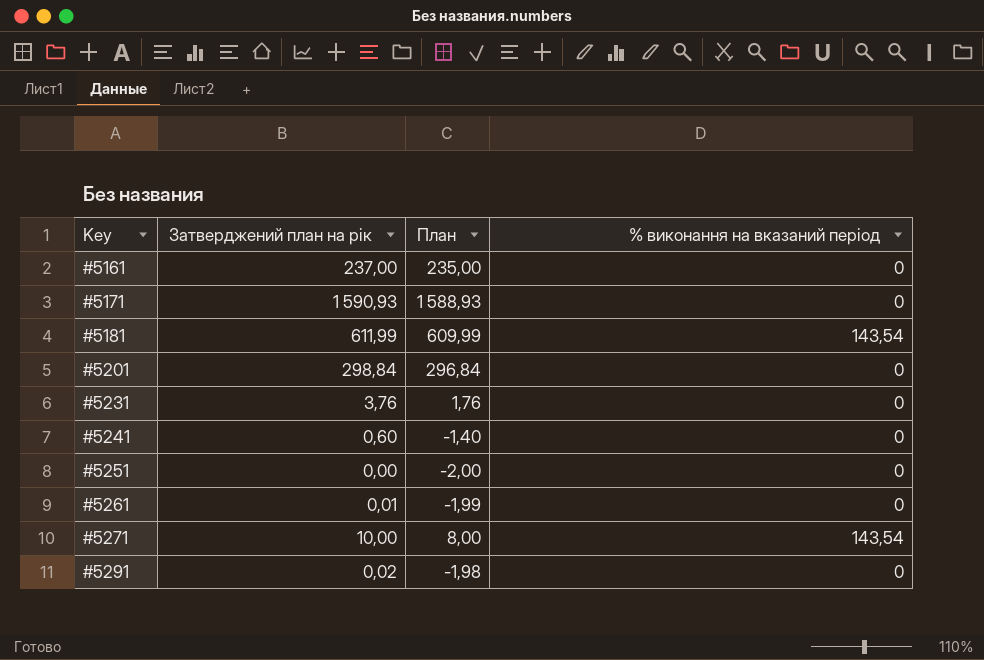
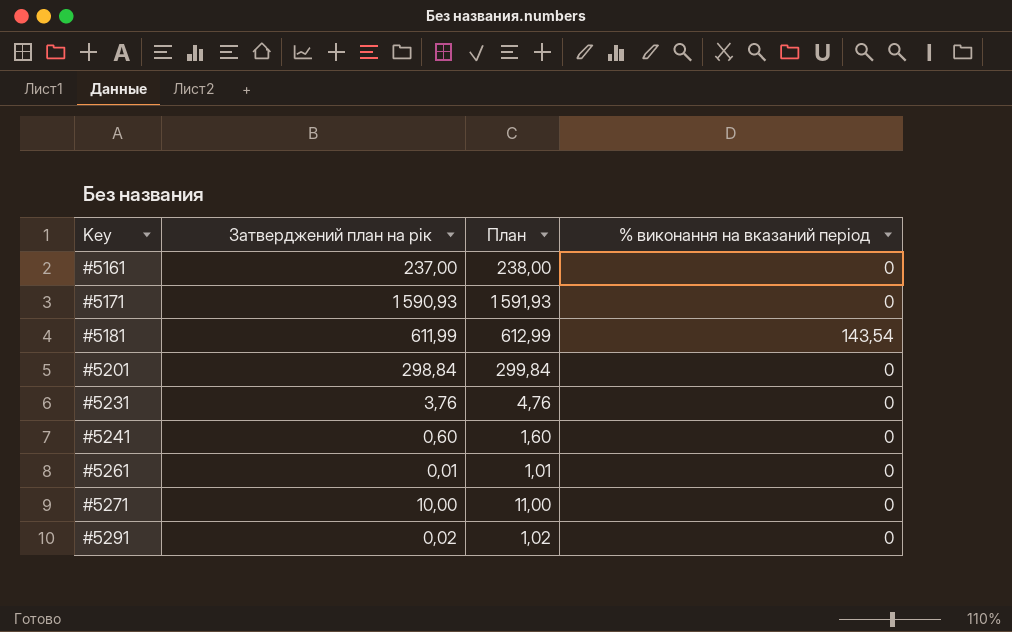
column План | formula: [Затверджений план на рік] - 2 -> [Затверджений план на рік] + 1
row #5251: 0,00 | -2,00 | 0 -> none
#5271 | % виконання на вказаний період: 143,54 -> 0

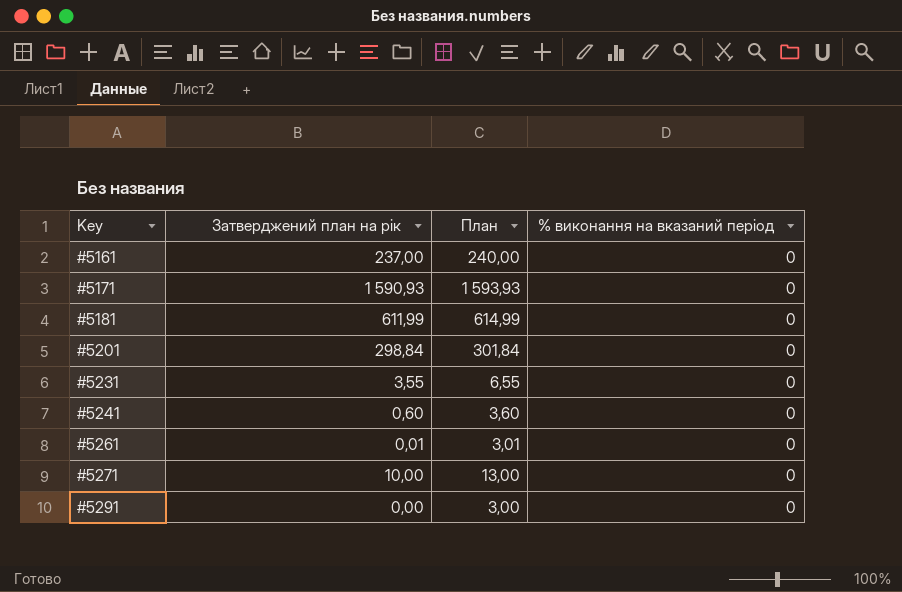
column План | formula: [Затверджений план на рік] + 1 -> [Затверджений план на рік] + 3
#5181 | % виконання на вказаний період: 143,54 -> 0
#5231 | Затверджений план на рік: 3,76 -> 3,55
#5291 | Затверджений план на рік: 0,02 -> 0,00

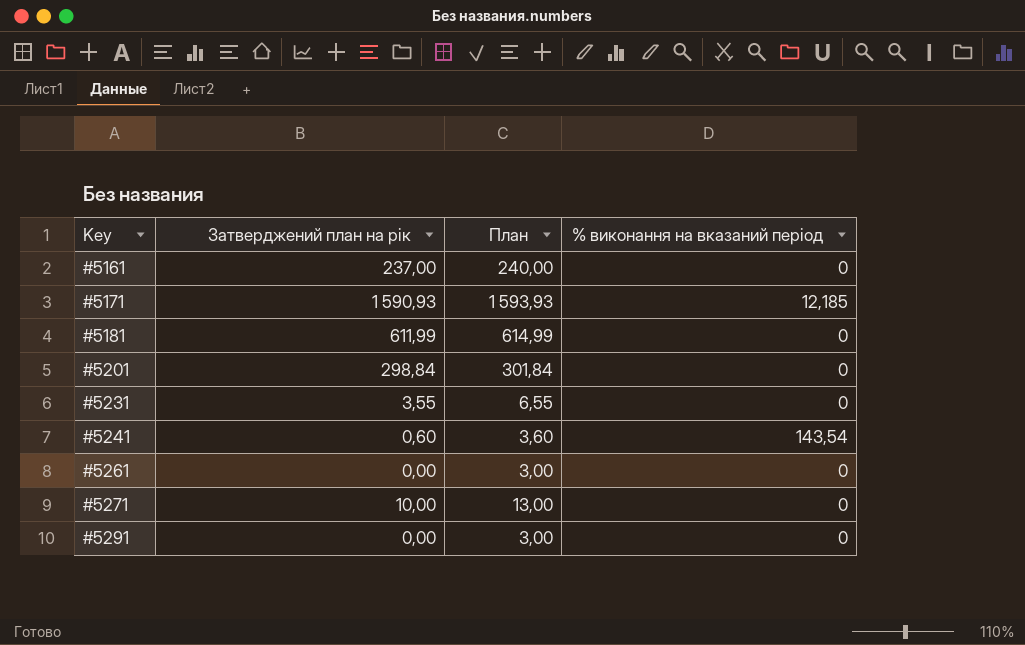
#5171 | % виконання на вказаний період: 0 -> 12,185
#5241 | % виконання на вказаний період: 0 -> 143,54
#5261 | Затверджений план на рік: 0,01 -> 0,00
#5261 | План: 3,01 -> 3,00

